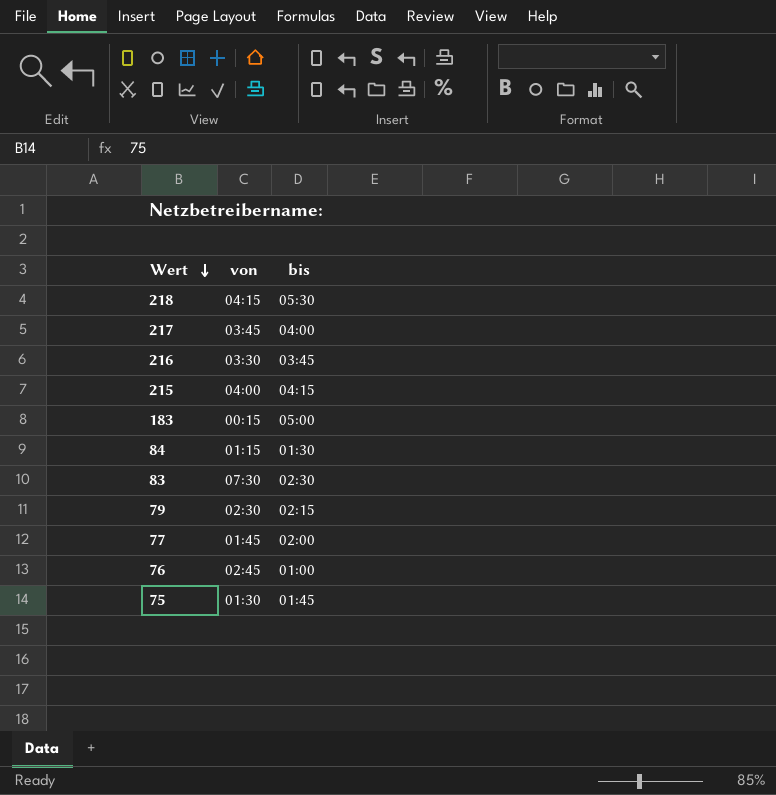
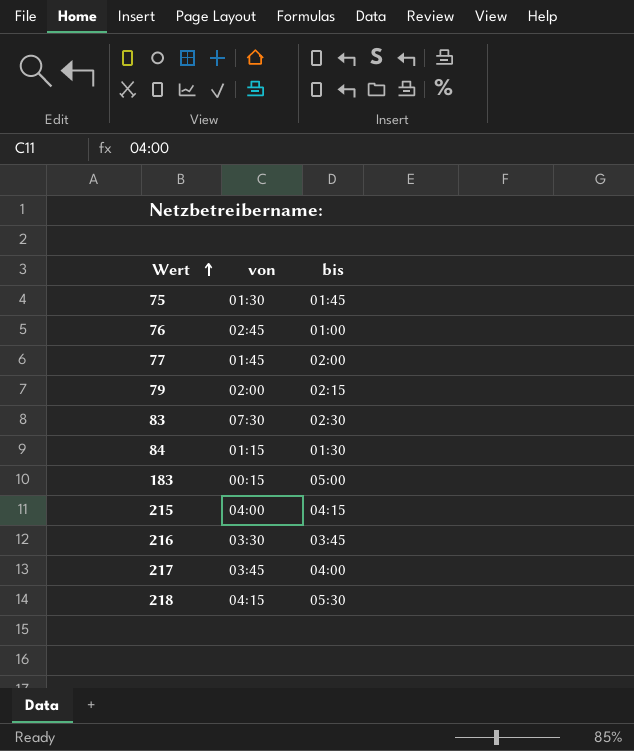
row order: Wert descending -> Wert ascending
79 | von: 02:30 -> 02:00

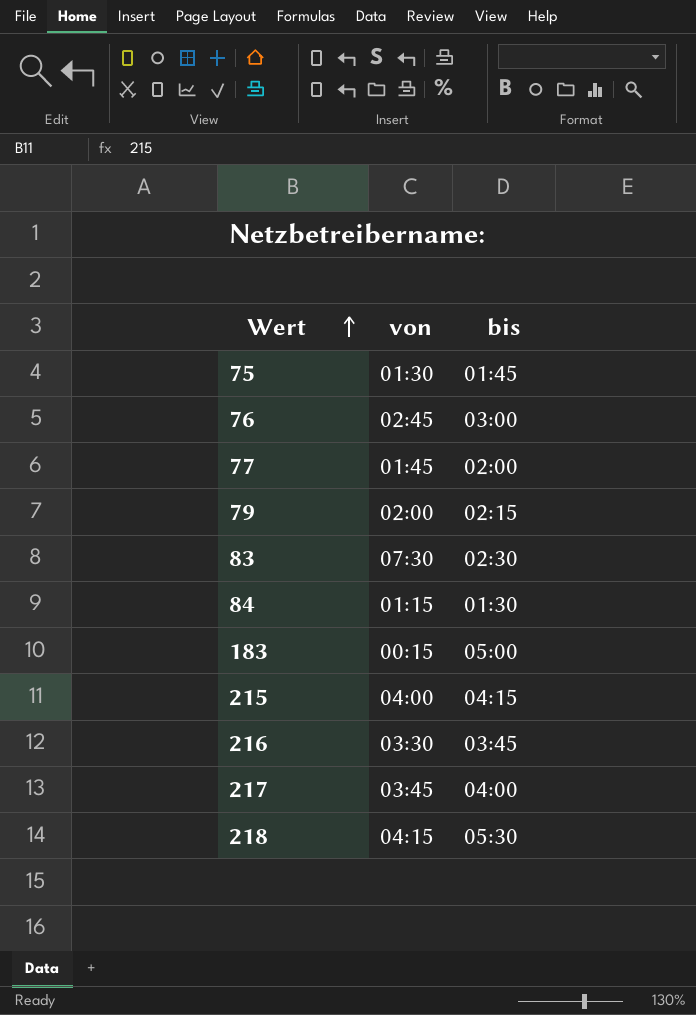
76 | bis: 01:00 -> 03:00

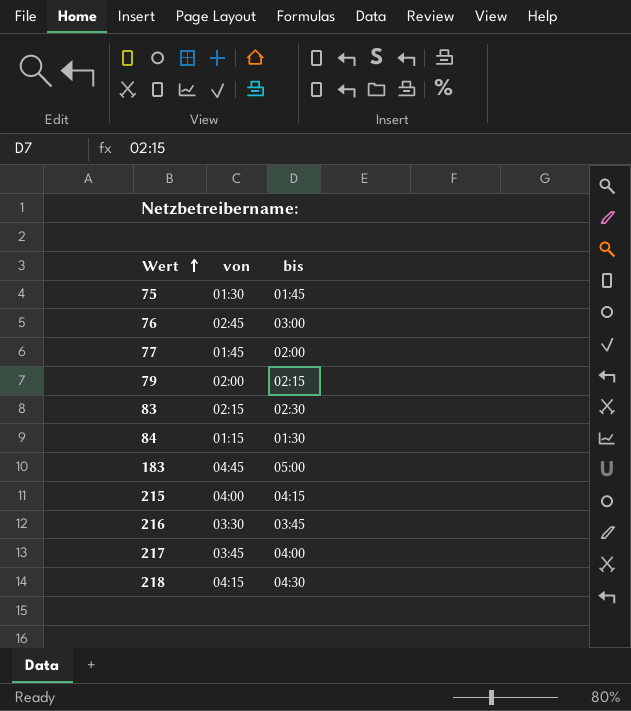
83 | von: 07:30 -> 02:15
183 | von: 00:15 -> 04:45
218 | bis: 05:30 -> 04:30

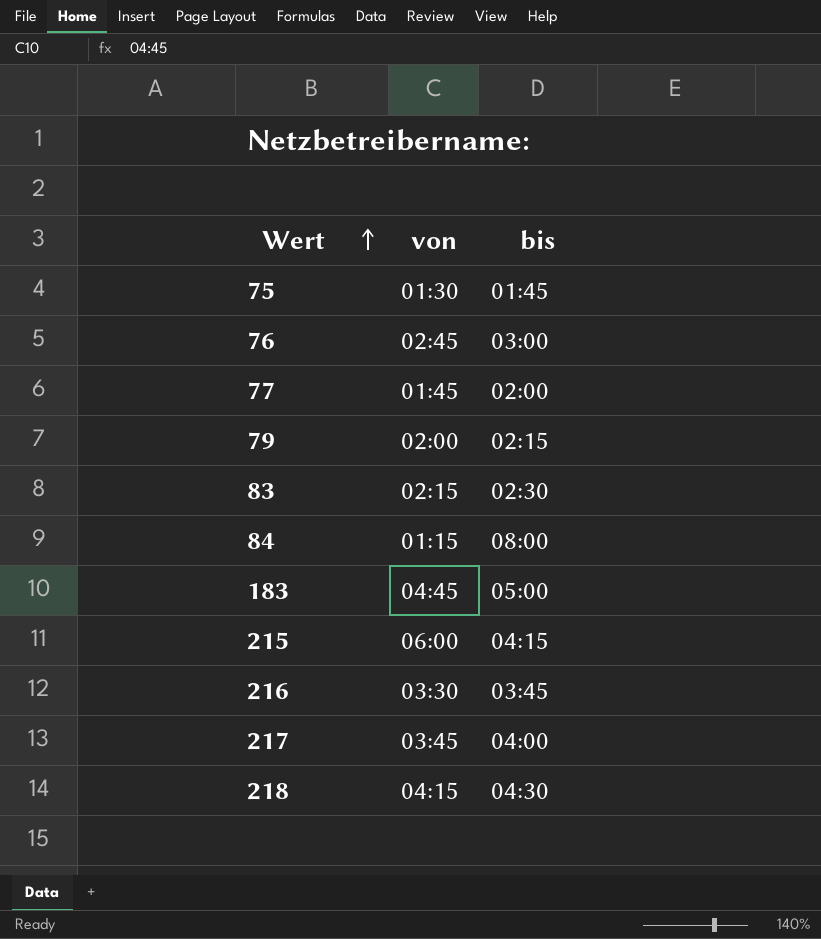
84 | bis: 01:30 -> 08:00
215 | von: 04:00 -> 06:00

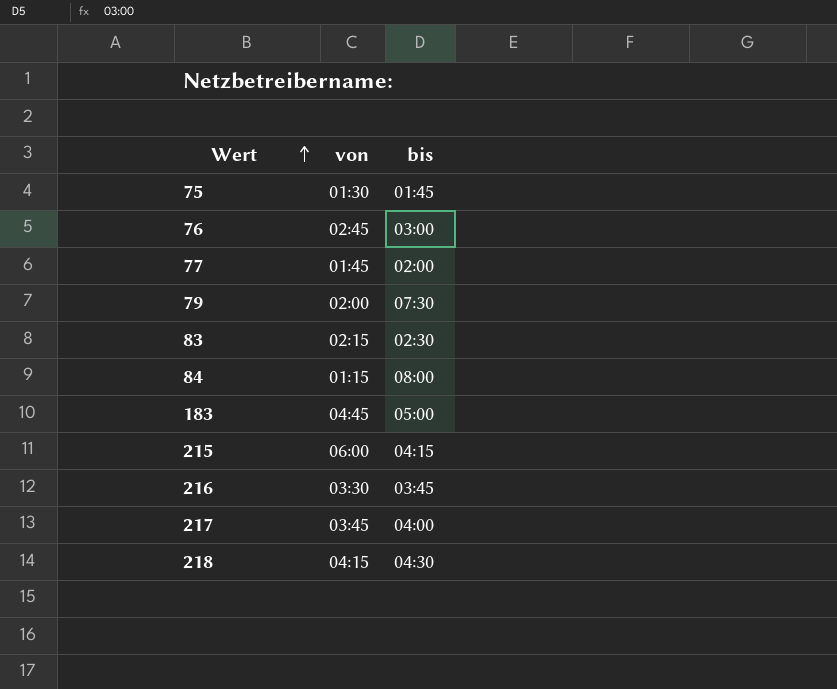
79 | bis: 02:15 -> 07:30

